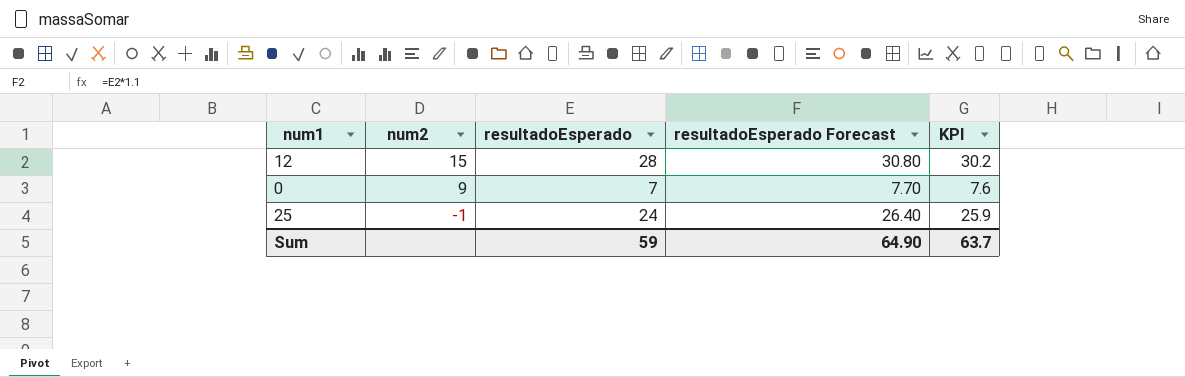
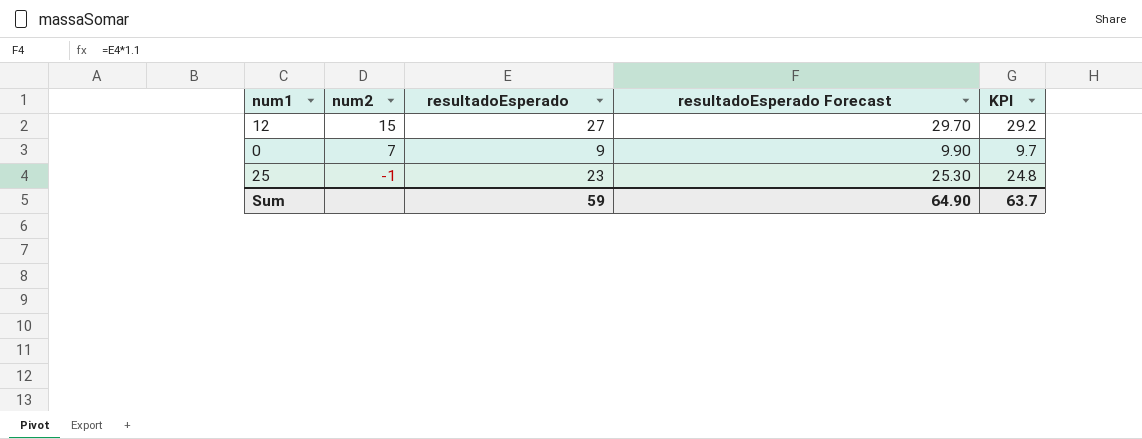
12 | resultadoEsperado: 28 -> 27
12 | resultadoEsperado Forecast: 30.80 -> 29.70
12 | KPI: 30.2 -> 29.2
0 | num2: 9 -> 7
0 | resultadoEsperado: 7 -> 9
0 | resultadoEsperado Forecast: 7.70 -> 9.90
0 | KPI: 7.6 -> 9.7
25 | resultadoEsperado: 24 -> 23
25 | resultadoEsperado Forecast: 26.40 -> 25.30
25 | KPI: 25.9 -> 24.8

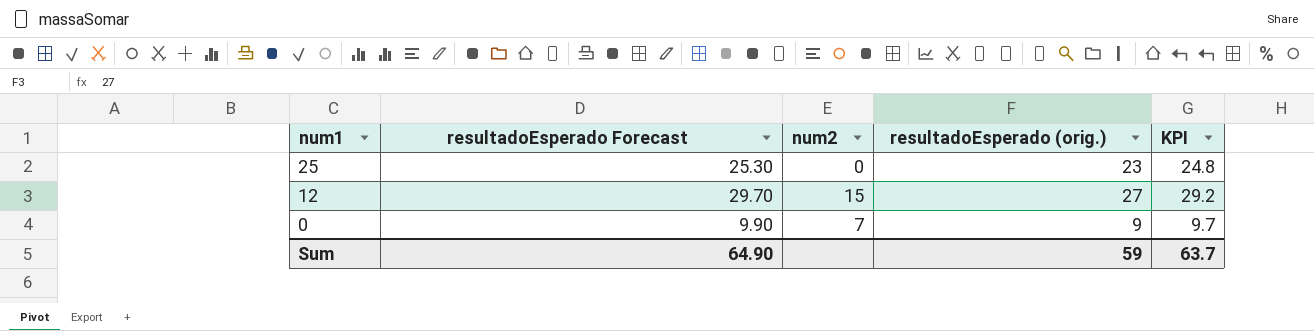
row order: num2 descending -> num1 descending
column resultadoEsperado Forecast | position: 4 -> 2
column name: resultadoEsperado -> resultadoEsperado (orig.)
25 | num2: -1 -> 0

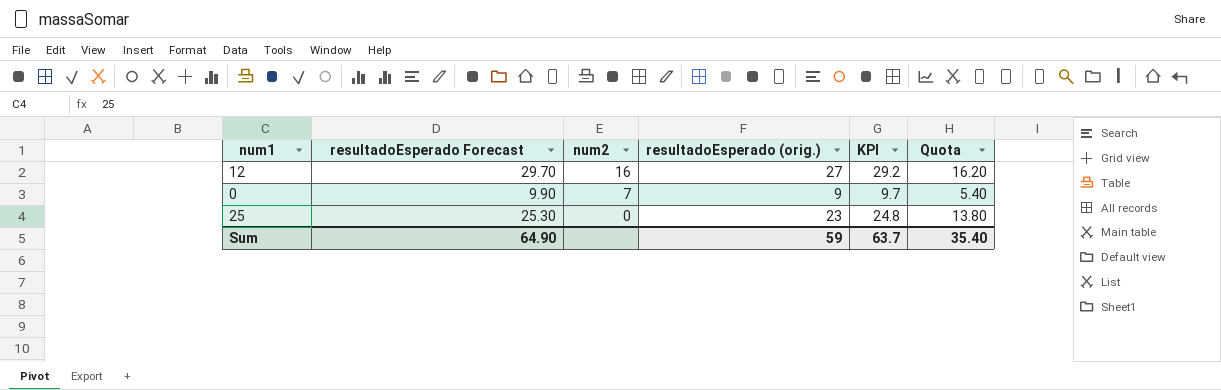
row order: num1 descending -> num2 descending
column Quota | formula: none -> [resultadoEsperado (orig.)] * 0.6
12 | num2: 15 -> 16

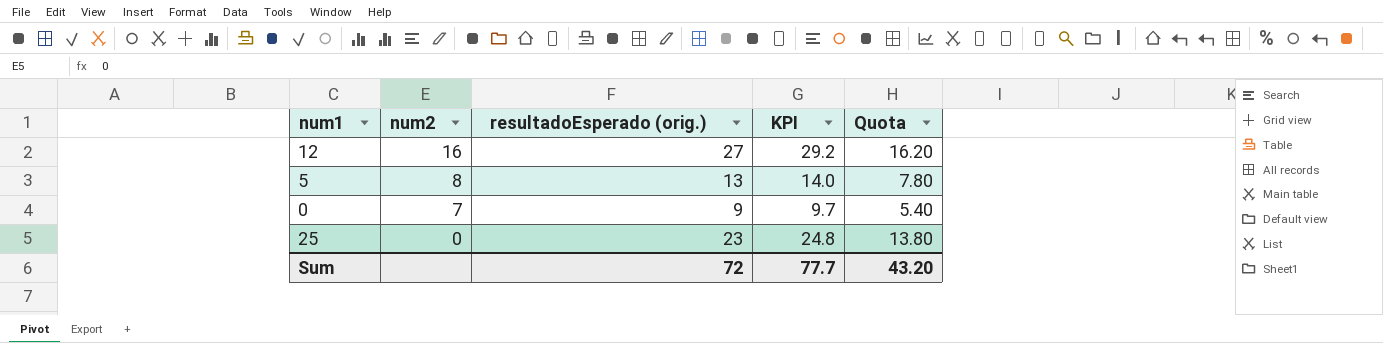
column resultadoEsperado Forecast | formula: [resultadoEsperado (orig.)] * 1.1 -> none
row 5: none -> 8 | 13 | 14.0 | 7.80
Sum | resultadoEsperado (orig.): 59 -> 72
Sum | KPI: 63.7 -> 77.7
Sum | Quota: 35.40 -> 43.20

